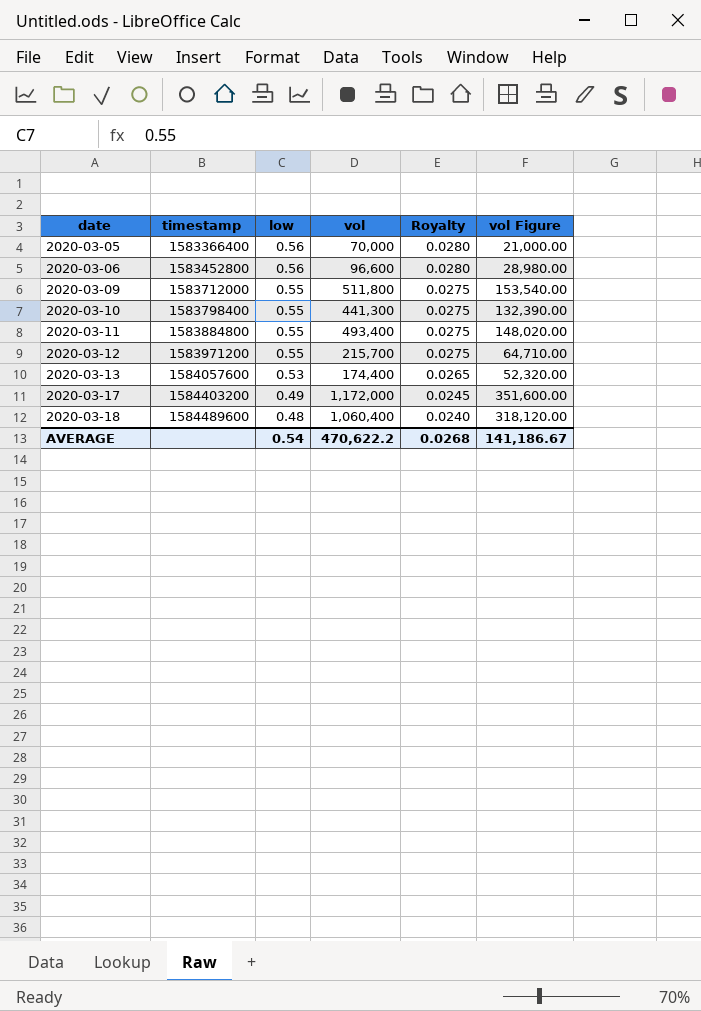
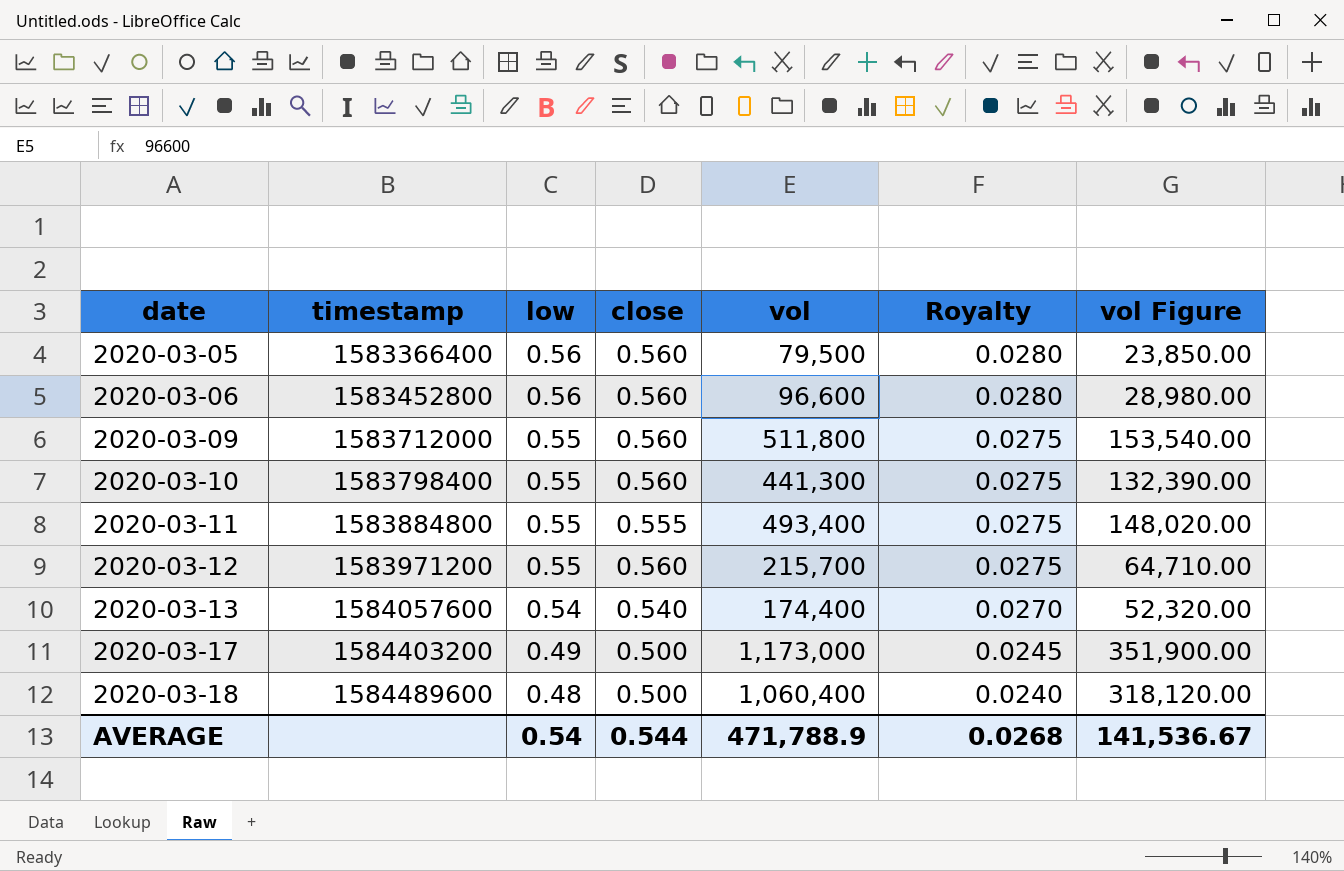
column close | position: none -> 4
2020-03-05 | vol: 70,000 -> 79,500
2020-03-05 | vol Figure: 21,000.00 -> 23,850.00
2020-03-13 | low: 0.53 -> 0.54
2020-03-13 | Royalty: 0.0265 -> 0.0270
2020-03-17 | vol: 1,172,000 -> 1,173,000
2020-03-17 | vol Figure: 351,600.00 -> 351,900.00
AVERAGE | vol: 470,622.2 -> 471,788.9
AVERAGE | vol Figure: 141,186.67 -> 141,536.67

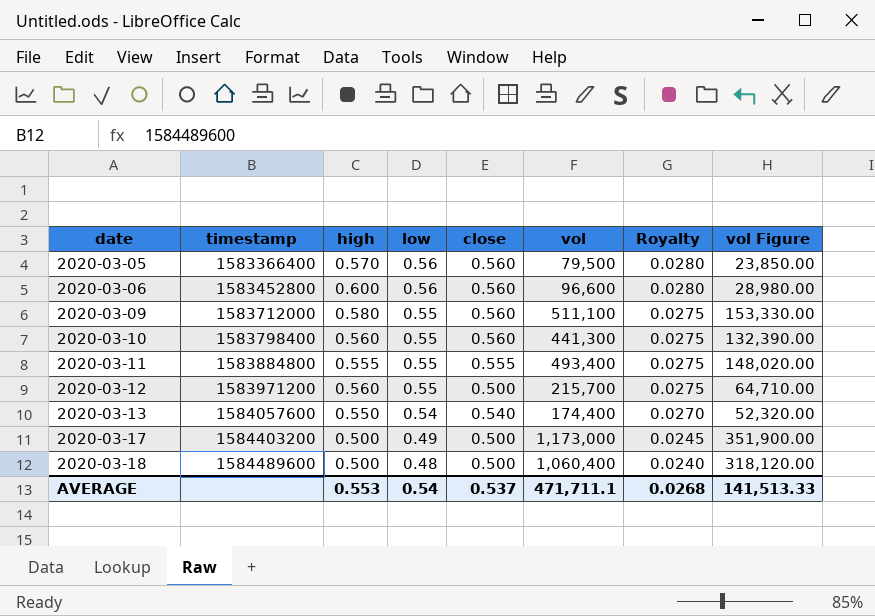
column high | position: none -> 3
2020-03-09 | vol: 511,800 -> 511,100
2020-03-09 | vol Figure: 153,540.00 -> 153,330.00
2020-03-12 | close: 0.560 -> 0.500
AVERAGE | close: 0.544 -> 0.537
AVERAGE | vol: 471,788.9 -> 471,711.1
AVERAGE | vol Figure: 141,536.67 -> 141,513.33

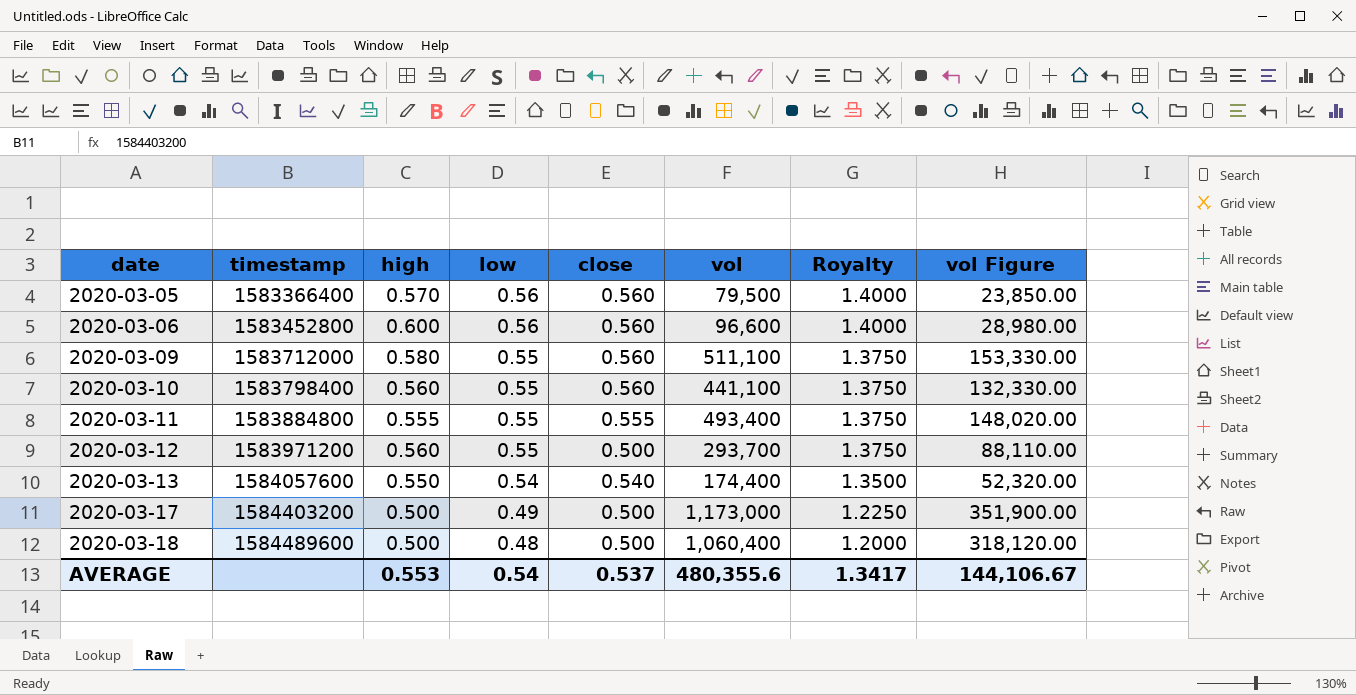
column Royalty | formula: [low] * 0.05 -> [low] * 2.5
2020-03-10 | vol: 441,300 -> 441,100
2020-03-10 | vol Figure: 132,390.00 -> 132,330.00
2020-03-12 | vol: 215,700 -> 293,700
2020-03-12 | vol Figure: 64,710.00 -> 88,110.00
AVERAGE | vol: 471,711.1 -> 480,355.6
AVERAGE | Royalty: 0.0268 -> 1.3417
AVERAGE | vol Figure: 141,513.33 -> 144,106.67

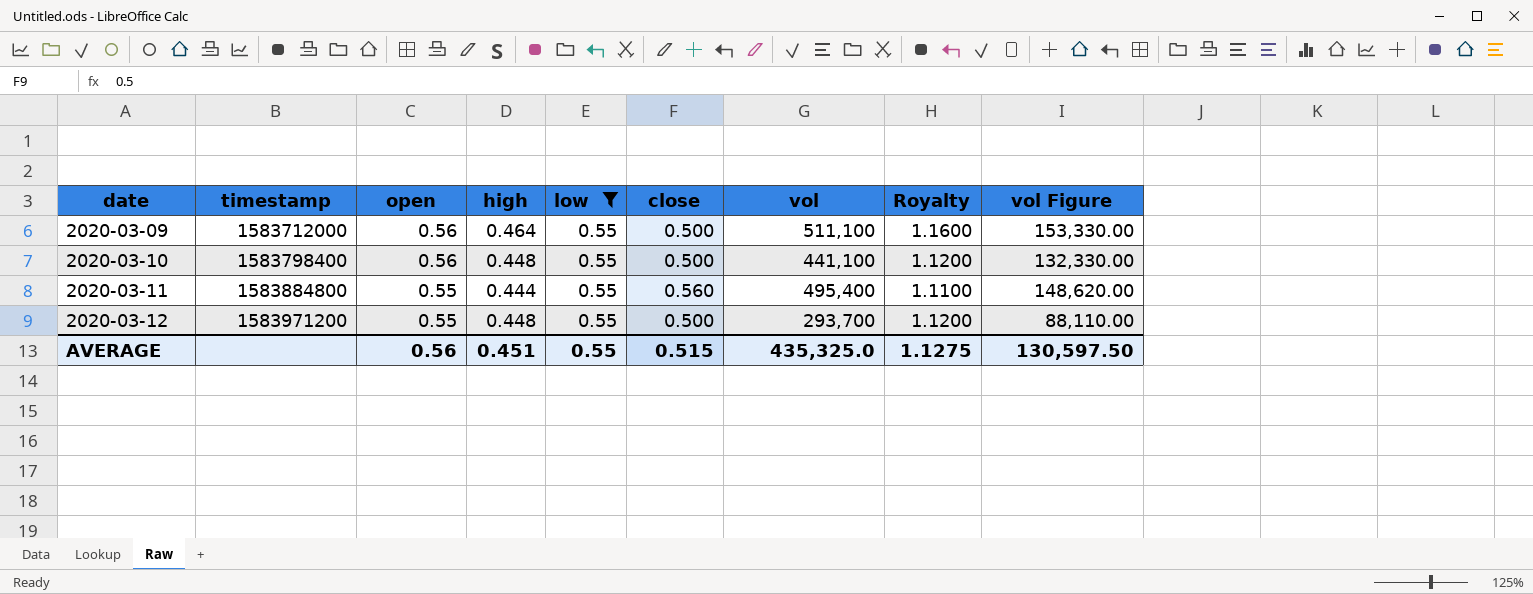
filter: none -> low = 0.55
column open | position: none -> 3
column Royalty | formula: [low] * 2.5 -> [high] * 2.5
2020-03-09 | high: 0.580 -> 0.464
2020-03-09 | close: 0.560 -> 0.500
2020-03-10 | high: 0.560 -> 0.448
2020-03-10 | close: 0.560 -> 0.500
2020-03-11 | high: 0.555 -> 0.444
2020-03-11 | close: 0.555 -> 0.560
2020-03-11 | vol: 493,400 -> 495,400
2020-03-11 | vol Figure: 148,020.00 -> 148,620.00
2020-03-12 | high: 0.560 -> 0.448
AVERAGE | high: 0.553 -> 0.451
AVERAGE | low: 0.54 -> 0.55
AVERAGE | close: 0.537 -> 0.515
AVERAGE | vol: 480,355.6 -> 435,325.0
AVERAGE | Royalty: 1.3417 -> 1.1275
AVERAGE | vol Figure: 144,106.67 -> 130,597.50

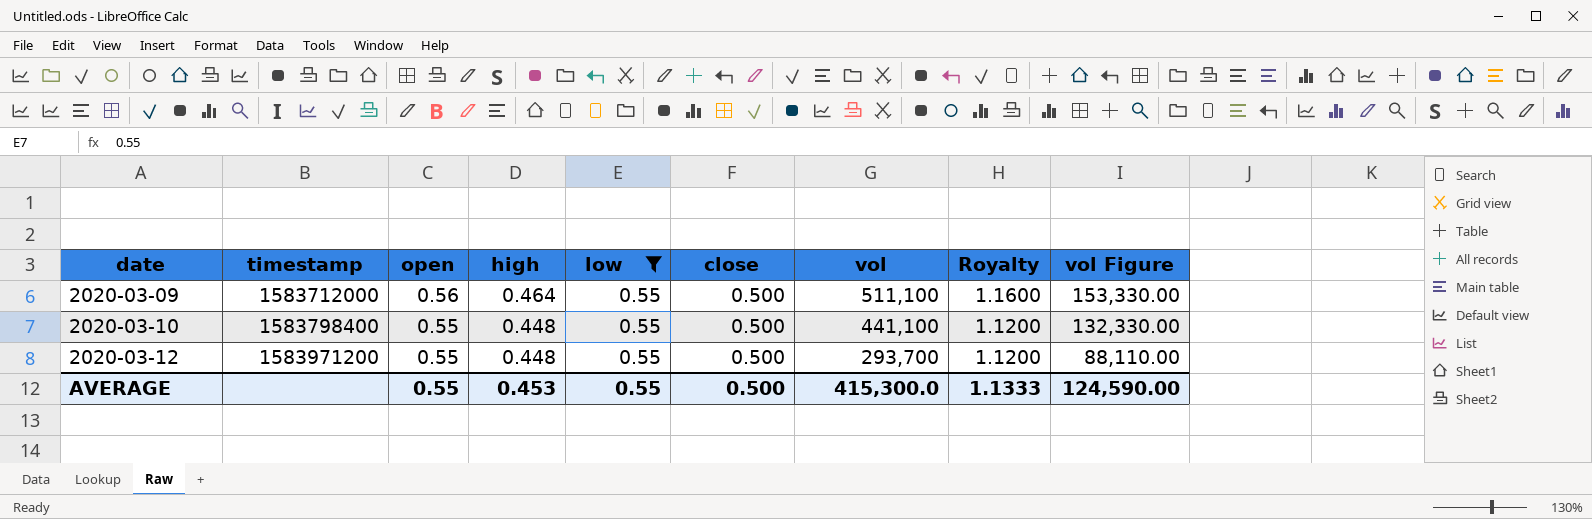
row 2020-03-11: 1583884800 | 0.55 | 0.444 | 0.55 | 0.560 | 495,400 | 1.1100 | 148,620.00 -> none
2020-03-10 | open: 0.56 -> 0.55
AVERAGE | open: 0.56 -> 0.55
AVERAGE | high: 0.451 -> 0.453
AVERAGE | close: 0.515 -> 0.500
AVERAGE | vol: 435,325.0 -> 415,300.0
AVERAGE | Royalty: 1.1275 -> 1.1333
AVERAGE | vol Figure: 130,597.50 -> 124,590.00

